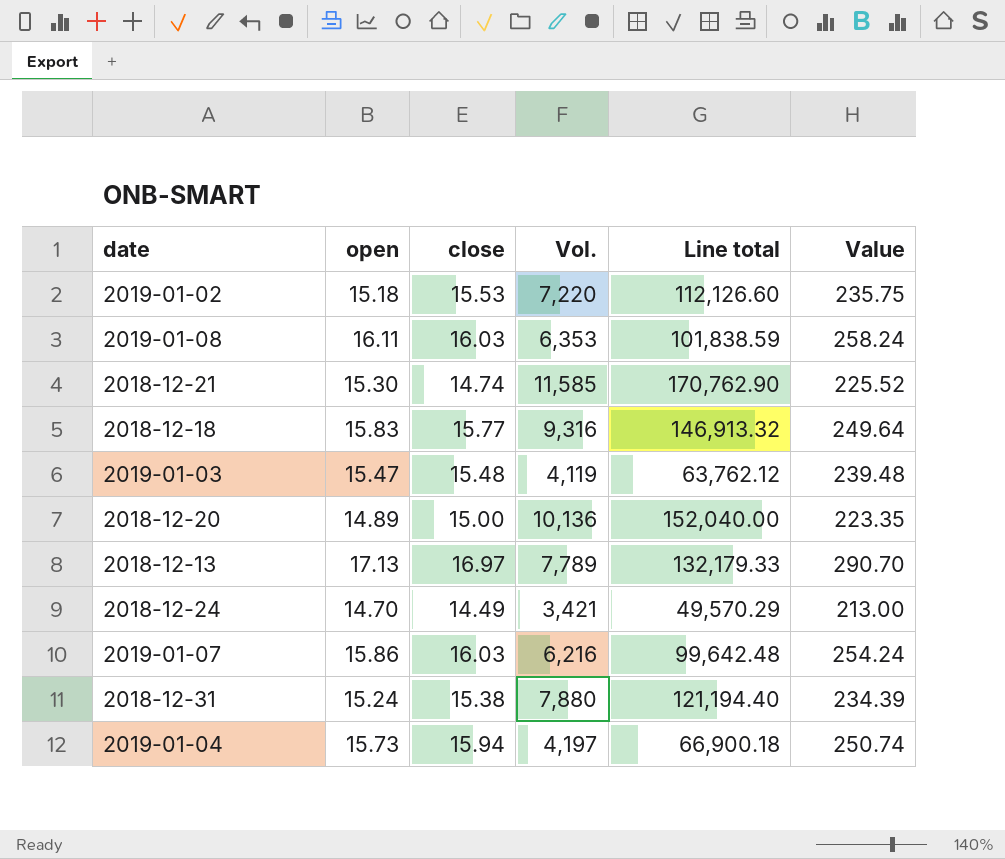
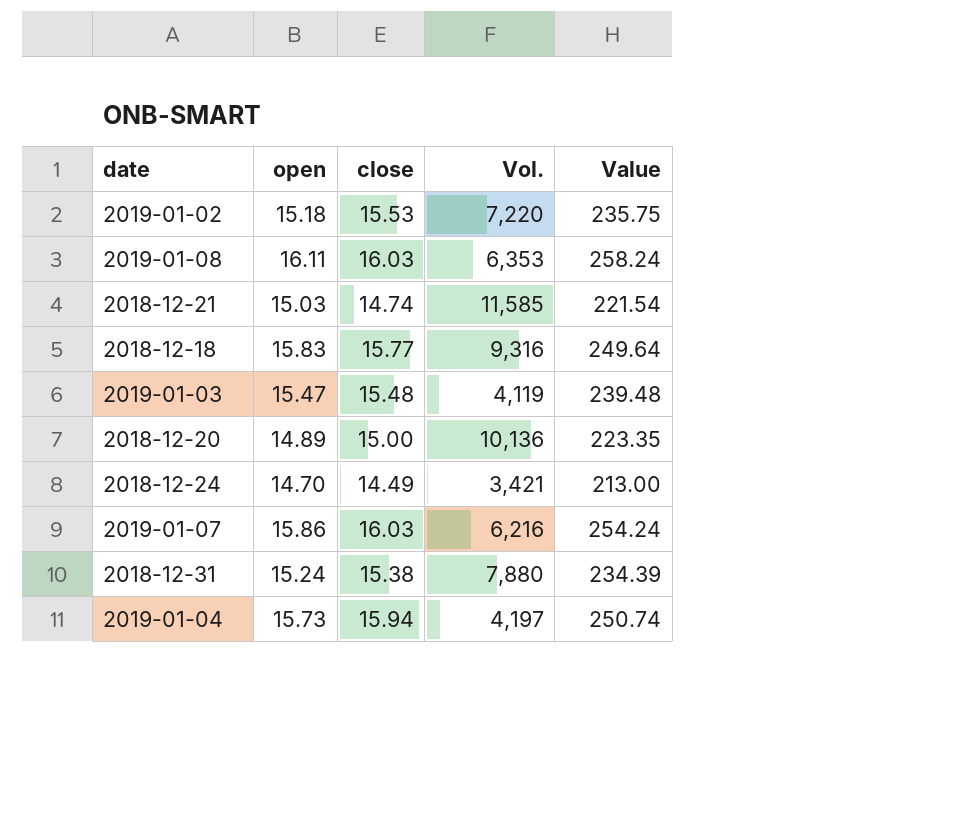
column Line total | formula: [close] * [Vol.] -> none
row 2018-12-13: 17.13 | 16.97 | 7,789 | 132,179.33 | 290.70 -> none
2018-12-21 | open: 15.30 -> 15.03
2018-12-21 | Value: 225.52 -> 221.54

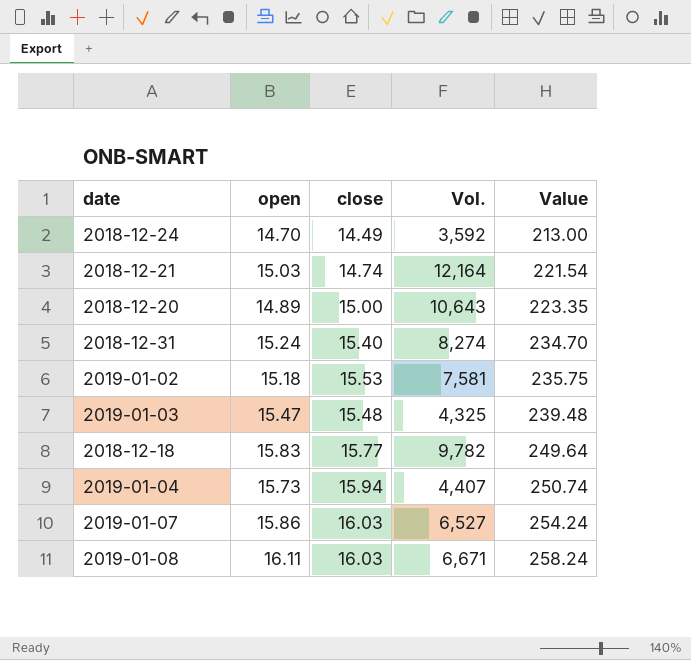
row order: none -> Value ascending
2018-12-24 | Vol.: 3,421 -> 3,592
2018-12-21 | Vol.: 11,585 -> 12,164
2018-12-20 | Vol.: 10,136 -> 10,643
2018-12-31 | close: 15.38 -> 15.40
2018-12-31 | Vol.: 7,880 -> 8,274
2018-12-31 | Value: 234.39 -> 234.70
2019-01-02 | Vol.: 7,220 -> 7,581
2019-01-03 | Vol.: 4,119 -> 4,325
2018-12-18 | Vol.: 9,316 -> 9,782
2019-01-04 | Vol.: 4,197 -> 4,407
2019-01-07 | Vol.: 6,216 -> 6,527
2019-01-08 | Vol.: 6,353 -> 6,671

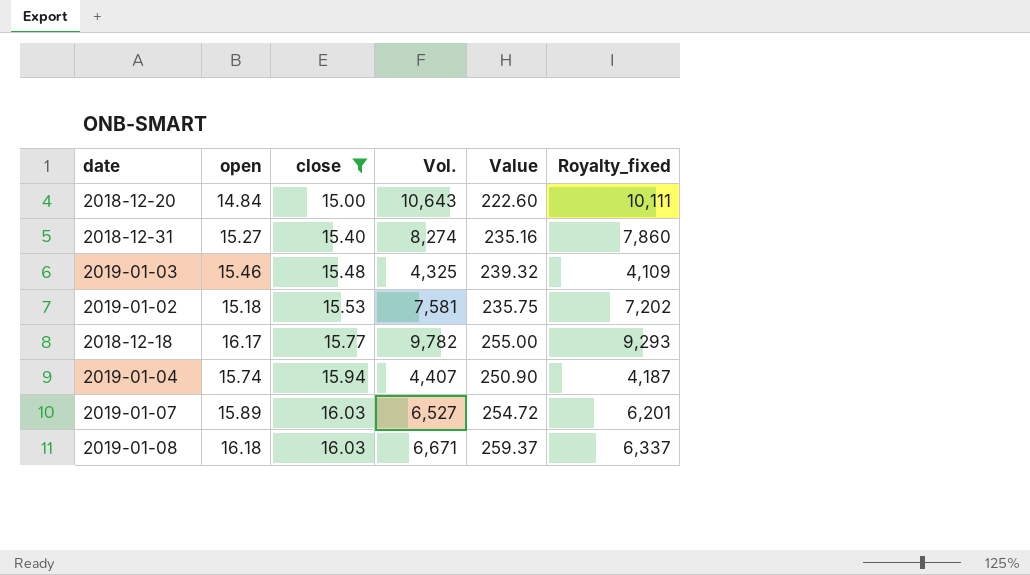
filter: none -> close >= 15.00
row order: Value ascending -> close ascending
column Royalty_fixed | formula: none -> [Vol.] * 0.95
2018-12-20 | open: 14.89 -> 14.84
2018-12-20 | Value: 223.35 -> 222.60
2018-12-31 | open: 15.24 -> 15.27
2018-12-31 | Value: 234.70 -> 235.16
2019-01-03 | open: 15.47 -> 15.46
2019-01-03 | Value: 239.48 -> 239.32
2018-12-18 | open: 15.83 -> 16.17
2018-12-18 | Value: 249.64 -> 255.00
2019-01-04 | open: 15.73 -> 15.74
2019-01-04 | Value: 250.74 -> 250.90
2019-01-07 | open: 15.86 -> 15.89
2019-01-07 | Value: 254.24 -> 254.72
2019-01-08 | open: 16.11 -> 16.18
2019-01-08 | Value: 258.24 -> 259.37

